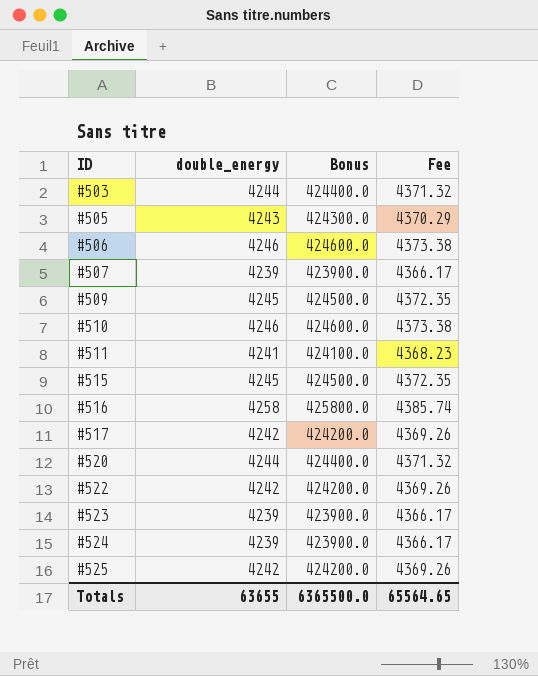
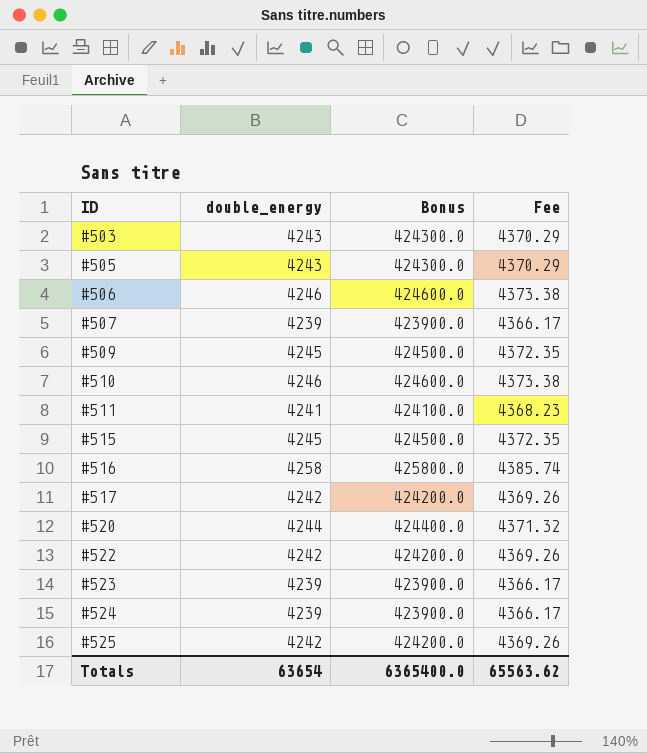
#503 | double_energy: 4244 -> 4243
#503 | Bonus: 424400.0 -> 424300.0
#503 | Fee: 4371.32 -> 4370.29
Totals | double_energy: 63655 -> 63654
Totals | Bonus: 6365500.0 -> 6365400.0
Totals | Fee: 65564.65 -> 65563.62

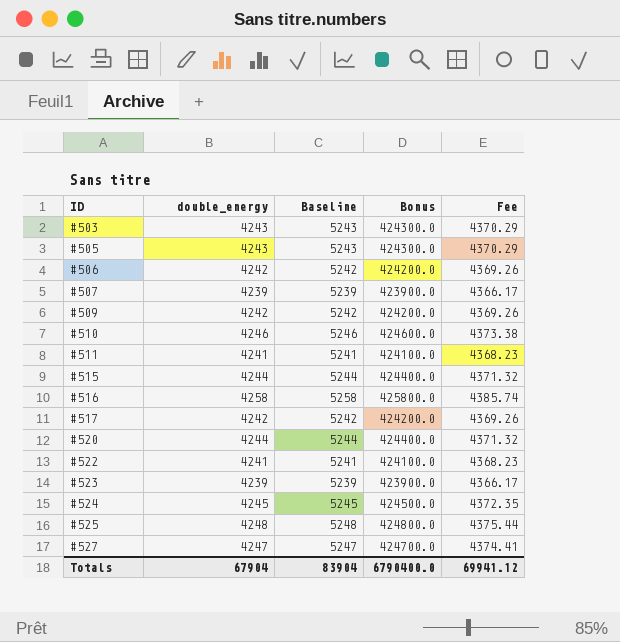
column Baseline | formula: none -> [double_energy] + 1000
#506 | double_energy: 4246 -> 4242
#506 | Bonus: 424600.0 -> 424200.0
#506 | Fee: 4373.38 -> 4369.26
#509 | double_energy: 4245 -> 4242
#509 | Bonus: 424500.0 -> 424200.0
#509 | Fee: 4372.35 -> 4369.26
#515 | double_energy: 4245 -> 4244
#515 | Bonus: 424500.0 -> 424400.0
#515 | Fee: 4372.35 -> 4371.32
#522 | double_energy: 4242 -> 4241
#522 | Bonus: 424200.0 -> 424100.0
#522 | Fee: 4369.26 -> 4368.23
#524 | double_energy: 4239 -> 4245
#524 | Bonus: 423900.0 -> 424500.0
#524 | Fee: 4366.17 -> 4372.35
#525 | double_energy: 4242 -> 4248
#525 | Bonus: 424200.0 -> 424800.0
#525 | Fee: 4369.26 -> 4375.44
row #527: none -> 4247 | 5247 | 424700.0 | 4374.41
Totals | double_energy: 63654 -> 67904
Totals | Bonus: 6365400.0 -> 6790400.0
Totals | Fee: 65563.62 -> 69941.12

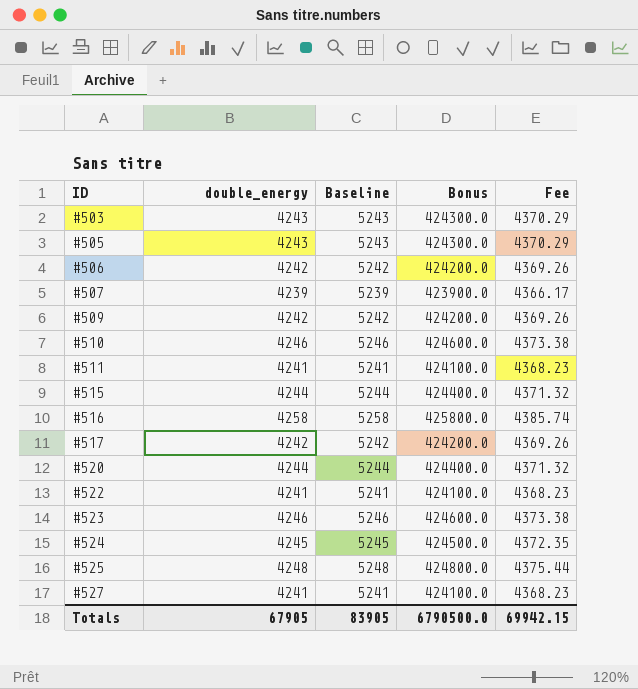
#523 | double_energy: 4239 -> 4246
#523 | Baseline: 5239 -> 5246
#523 | Bonus: 423900.0 -> 424600.0
#523 | Fee: 4366.17 -> 4373.38
#527 | double_energy: 4247 -> 4241
#527 | Baseline: 5247 -> 5241
#527 | Bonus: 424700.0 -> 424100.0
#527 | Fee: 4374.41 -> 4368.23
Totals | double_energy: 67904 -> 67905
Totals | Baseline: 83904 -> 83905
Totals | Bonus: 6790400.0 -> 6790500.0
Totals | Fee: 69941.12 -> 69942.15

